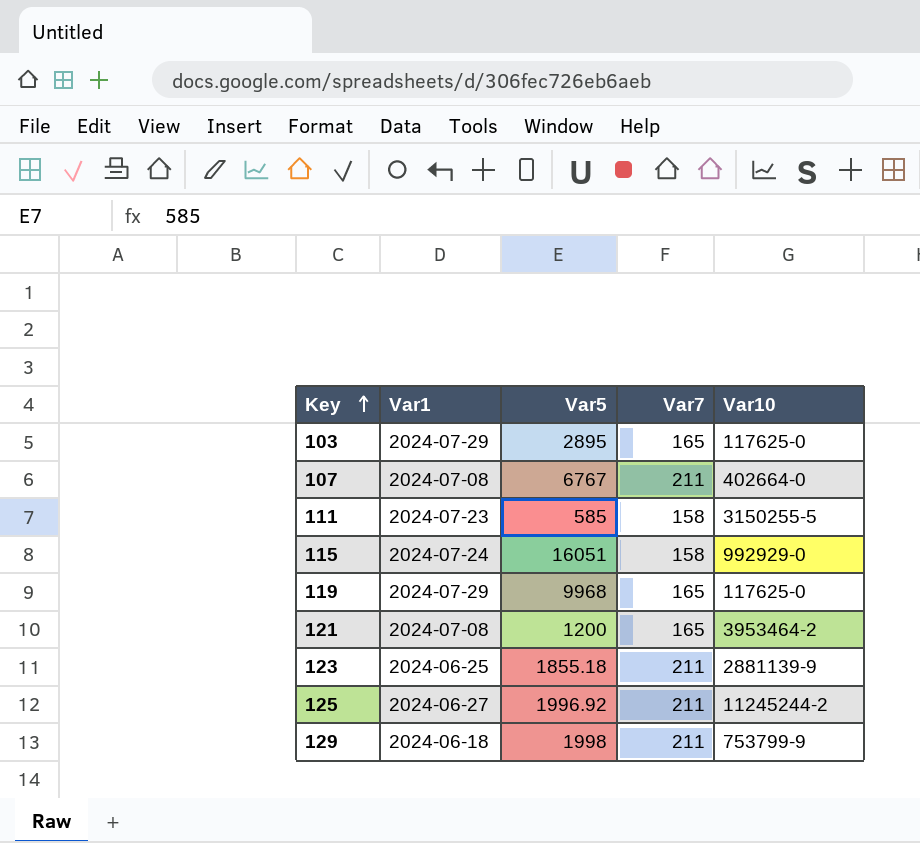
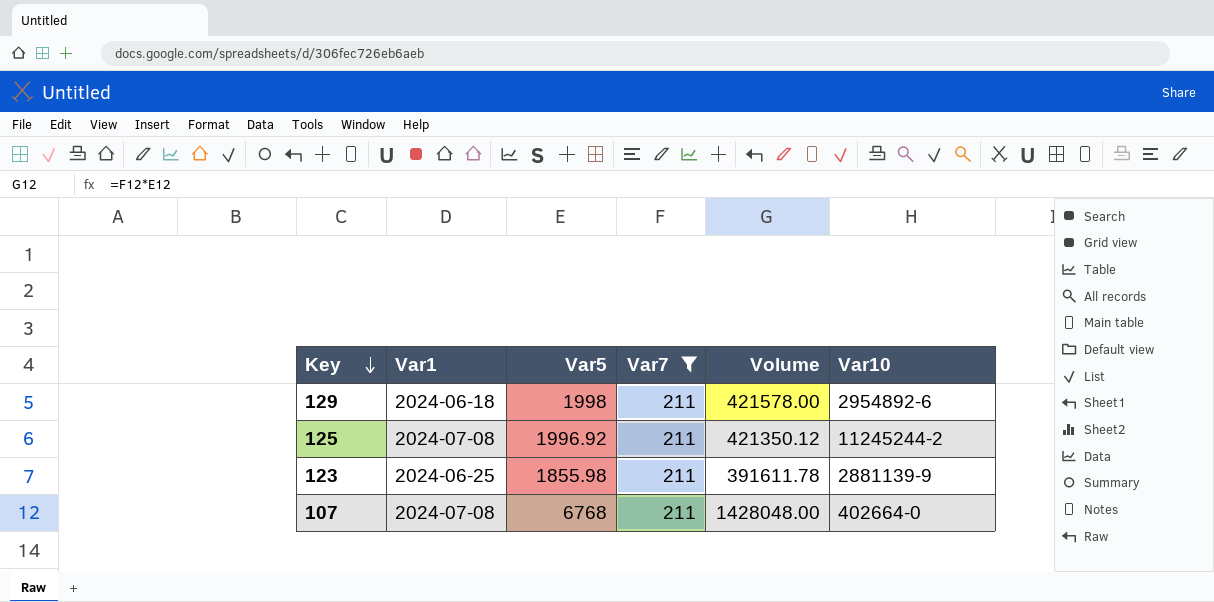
filter: none -> Var7 = 211
row order: Key ascending -> Key descending
column Volume | formula: none -> [Var5] * [Var7]
129 | Var10: 753799-9 -> 2954892-6
125 | Var1: 2024-06-27 -> 2024-07-08
123 | Var5: 1855.18 -> 1855.98
107 | Var5: 6767 -> 6768

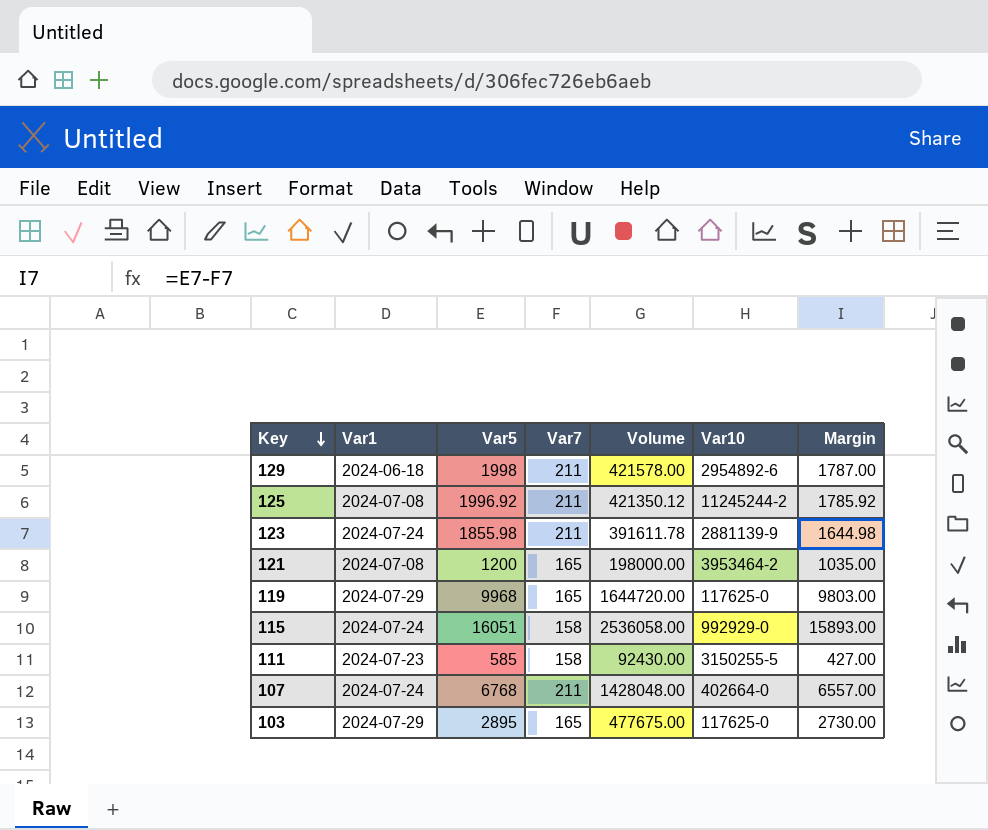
filter: Var7 = 211 -> none
column Margin | formula: none -> [Var5] - [Var7]
123 | Var1: 2024-06-25 -> 2024-07-24
107 | Var1: 2024-07-08 -> 2024-07-24

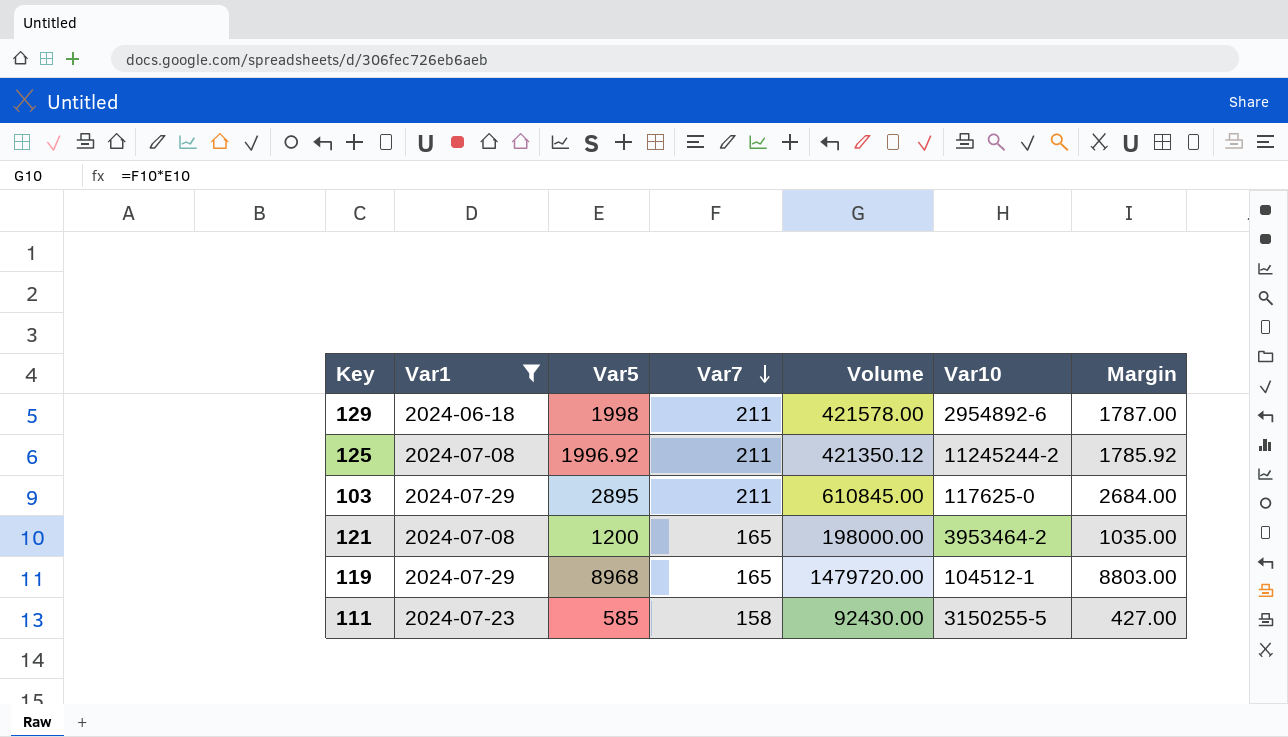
filter: none -> Var1 != 2024-07-24
row order: Key descending -> Var7 descending
103 | Var7: 165 -> 211
103 | Volume: 477675.00 -> 610845.00
103 | Margin: 2730.00 -> 2684.00
119 | Var5: 9968 -> 8968
119 | Volume: 1644720.00 -> 1479720.00
119 | Var10: 117625-0 -> 104512-1
119 | Margin: 9803.00 -> 8803.00

